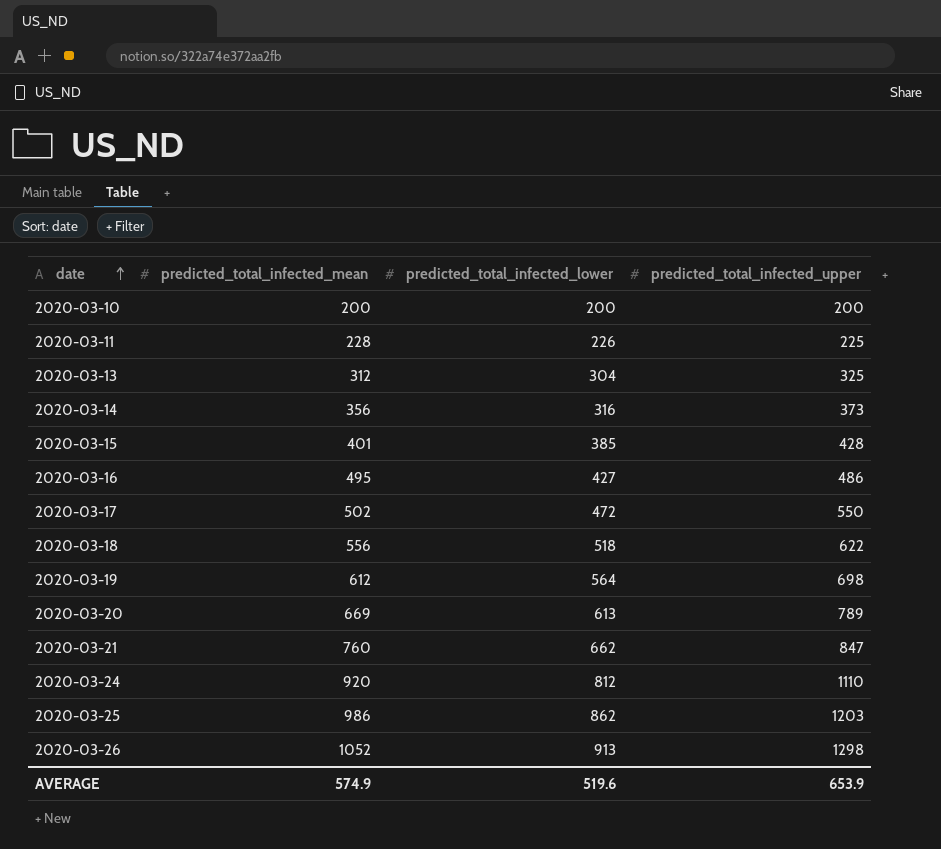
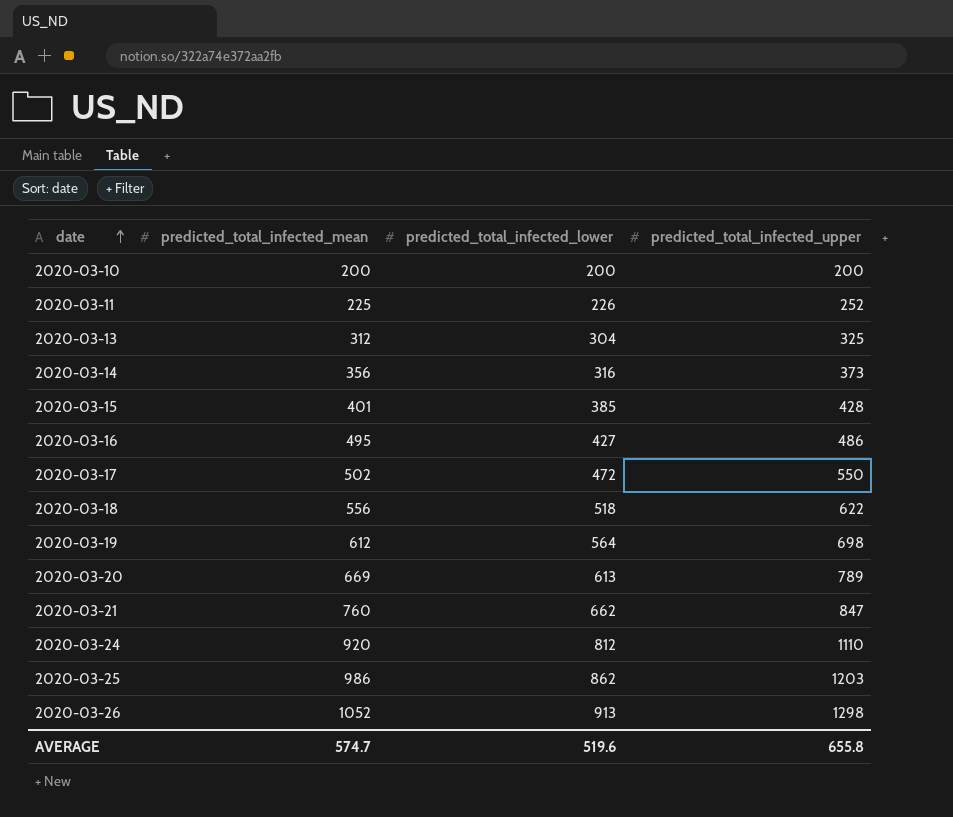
2020-03-11 | predicted_total_infected_mean: 228 -> 225
2020-03-11 | predicted_total_infected_upper: 225 -> 252
AVERAGE | predicted_total_infected_mean: 574.9 -> 574.7
AVERAGE | predicted_total_infected_upper: 653.9 -> 655.8

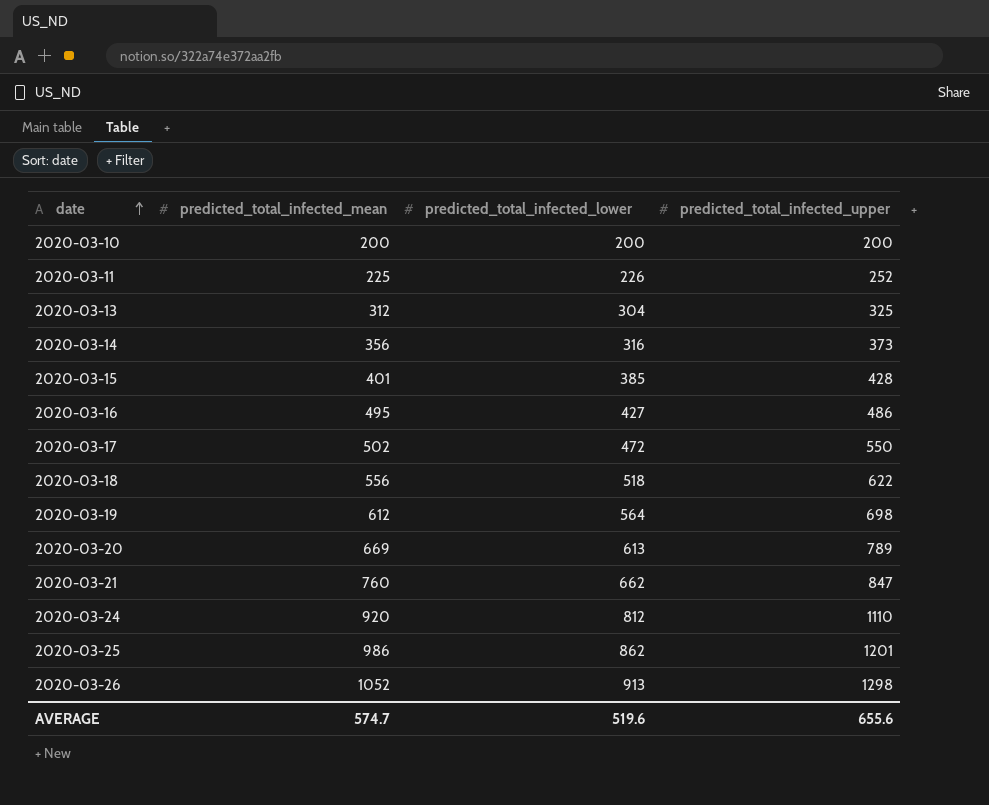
2020-03-25 | predicted_total_infected_upper: 1203 -> 1201
AVERAGE | predicted_total_infected_upper: 655.8 -> 655.6

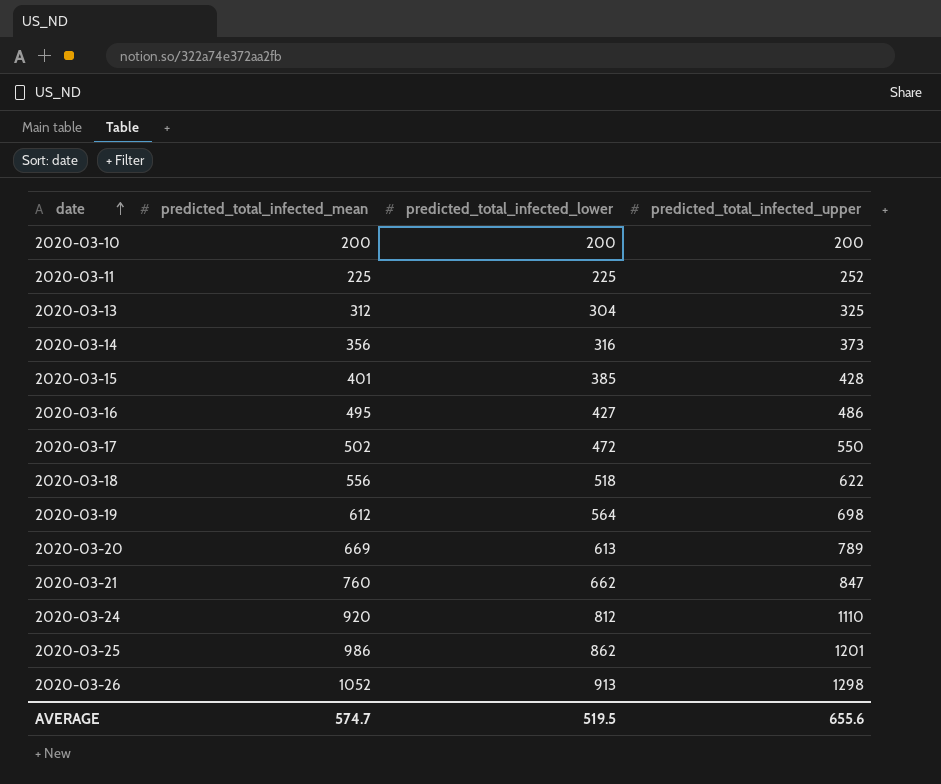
2020-03-11 | predicted_total_infected_lower: 226 -> 225
AVERAGE | predicted_total_infected_lower: 519.6 -> 519.5

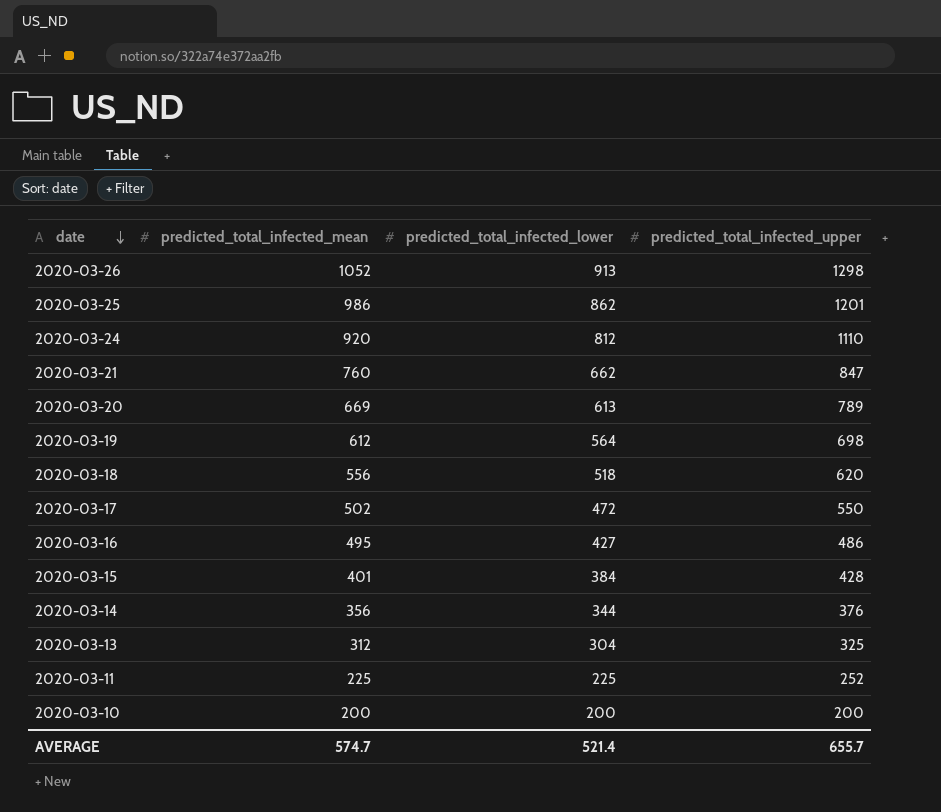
row order: date ascending -> date descending
2020-03-18 | predicted_total_infected_upper: 622 -> 620
2020-03-15 | predicted_total_infected_lower: 385 -> 384
2020-03-14 | predicted_total_infected_lower: 316 -> 344
2020-03-14 | predicted_total_infected_upper: 373 -> 376
AVERAGE | predicted_total_infected_lower: 519.5 -> 521.4
AVERAGE | predicted_total_infected_upper: 655.6 -> 655.7

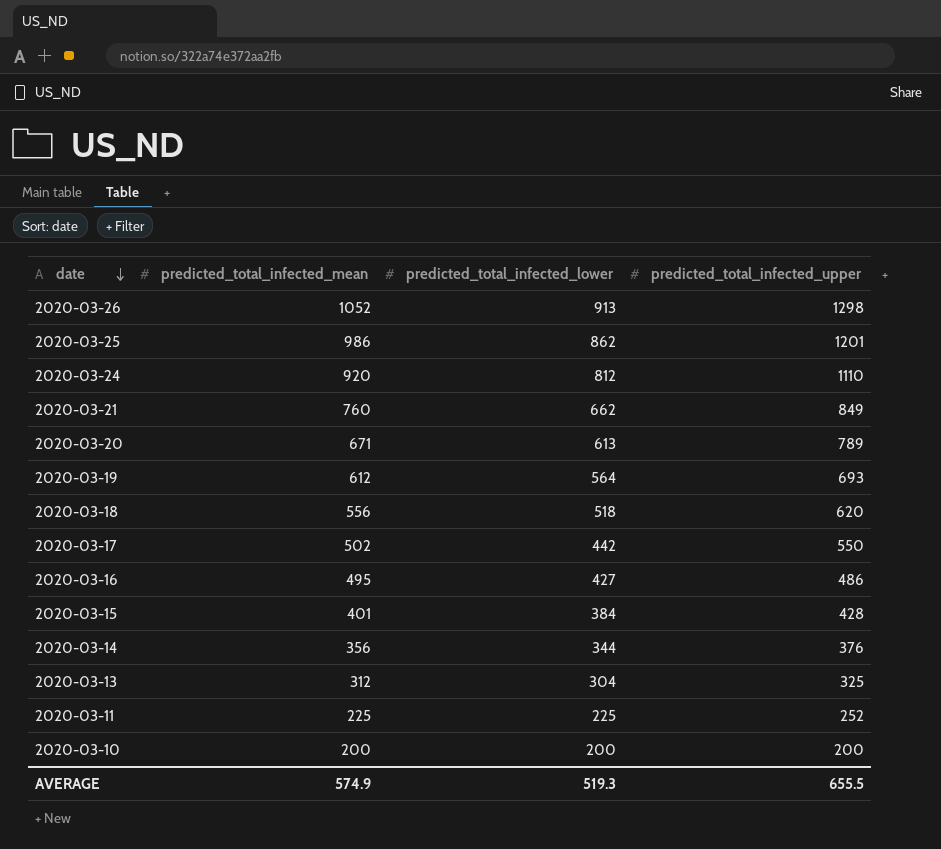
2020-03-21 | predicted_total_infected_upper: 847 -> 849
2020-03-20 | predicted_total_infected_mean: 669 -> 671
2020-03-19 | predicted_total_infected_upper: 698 -> 693
2020-03-17 | predicted_total_infected_lower: 472 -> 442
AVERAGE | predicted_total_infected_mean: 574.7 -> 574.9
AVERAGE | predicted_total_infected_lower: 521.4 -> 519.3
AVERAGE | predicted_total_infected_upper: 655.7 -> 655.5

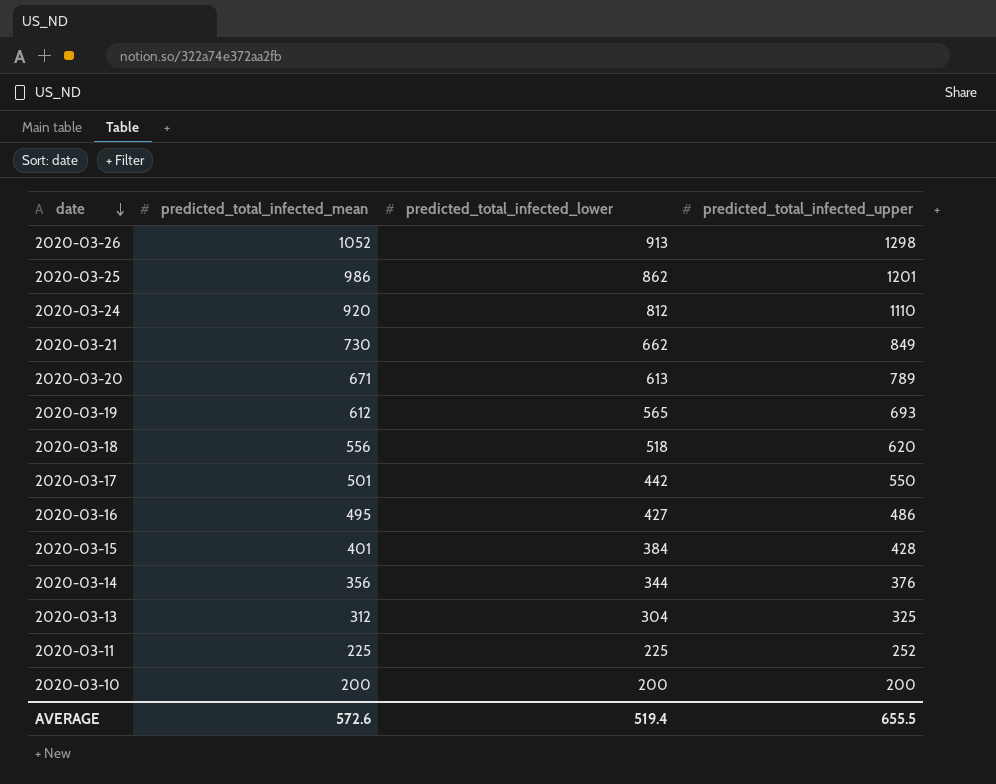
2020-03-21 | predicted_total_infected_mean: 760 -> 730
2020-03-19 | predicted_total_infected_lower: 564 -> 565
2020-03-17 | predicted_total_infected_mean: 502 -> 501
AVERAGE | predicted_total_infected_mean: 574.9 -> 572.6
AVERAGE | predicted_total_infected_lower: 519.3 -> 519.4

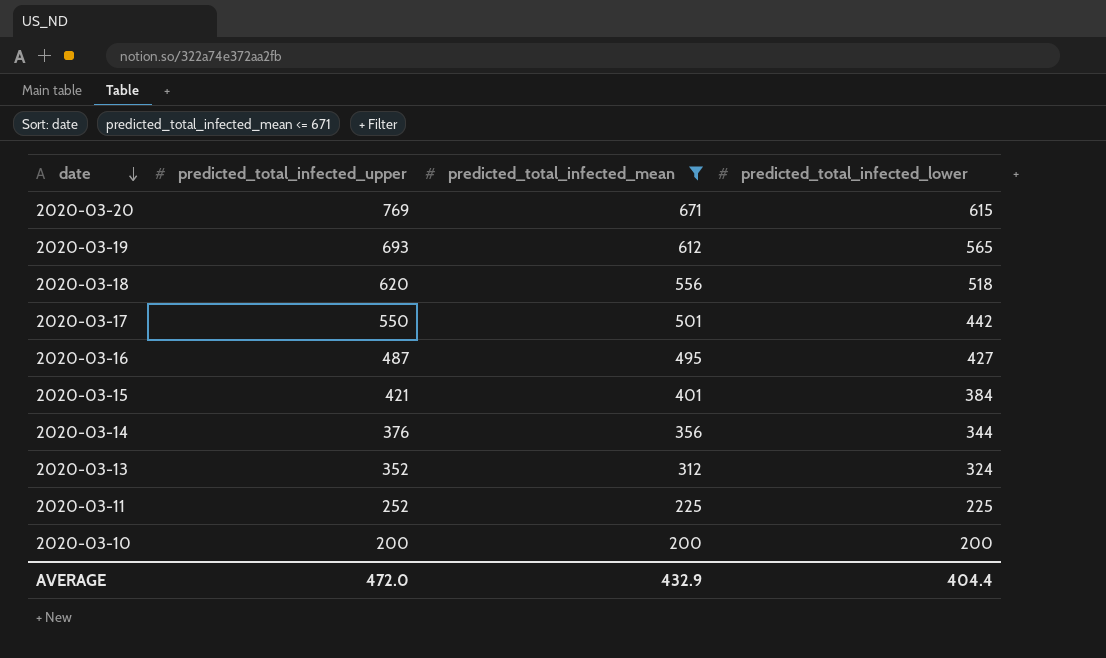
filter: none -> predicted_total_infected_mean <= 671
column predicted_total_infected_upper | position: 4 -> 2
2020-03-20 | predicted_total_infected_upper: 789 -> 769
2020-03-20 | predicted_total_infected_lower: 613 -> 615
2020-03-16 | predicted_total_infected_upper: 486 -> 487
2020-03-15 | predicted_total_infected_upper: 428 -> 421
2020-03-13 | predicted_total_infected_upper: 325 -> 352
2020-03-13 | predicted_total_infected_lower: 304 -> 324
AVERAGE | predicted_total_infected_upper: 655.5 -> 472.0
AVERAGE | predicted_total_infected_mean: 572.6 -> 432.9
AVERAGE | predicted_total_infected_lower: 519.4 -> 404.4

